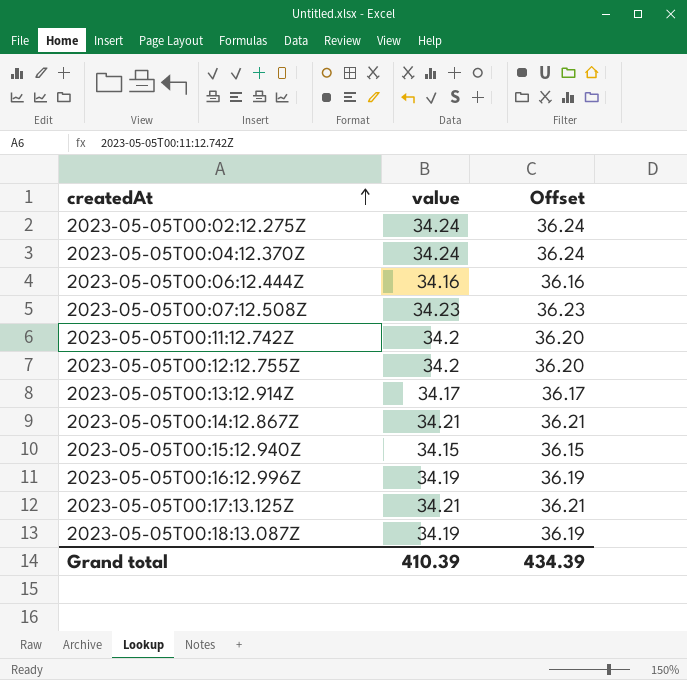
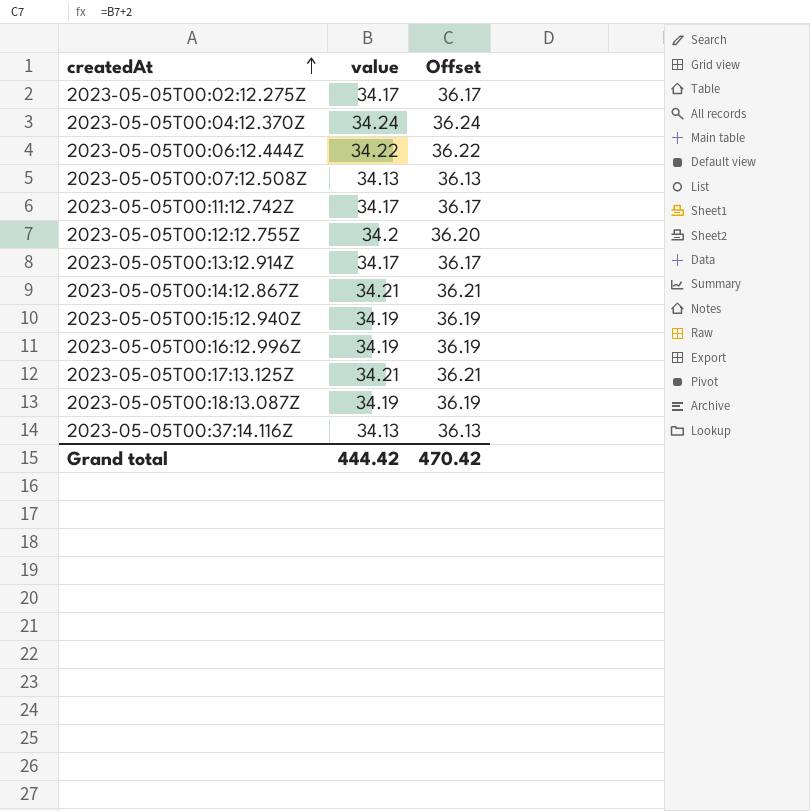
2023-05-05T00:02:12.275Z | value: 34.24 -> 34.17
2023-05-05T00:02:12.275Z | Offset: 36.24 -> 36.17
2023-05-05T00:06:12.444Z | value: 34.16 -> 34.22
2023-05-05T00:06:12.444Z | Offset: 36.16 -> 36.22
2023-05-05T00:07:12.508Z | value: 34.23 -> 34.13
2023-05-05T00:07:12.508Z | Offset: 36.23 -> 36.13
2023-05-05T00:11:12.742Z | value: 34.2 -> 34.17
2023-05-05T00:11:12.742Z | Offset: 36.20 -> 36.17
2023-05-05T00:15:12.940Z | value: 34.15 -> 34.19
2023-05-05T00:15:12.940Z | Offset: 36.15 -> 36.19
row 2023-05-05T00:37:14.116Z: none -> 34.13 | 36.13
Grand total | value: 410.39 -> 444.42
Grand total | Offset: 434.39 -> 470.42

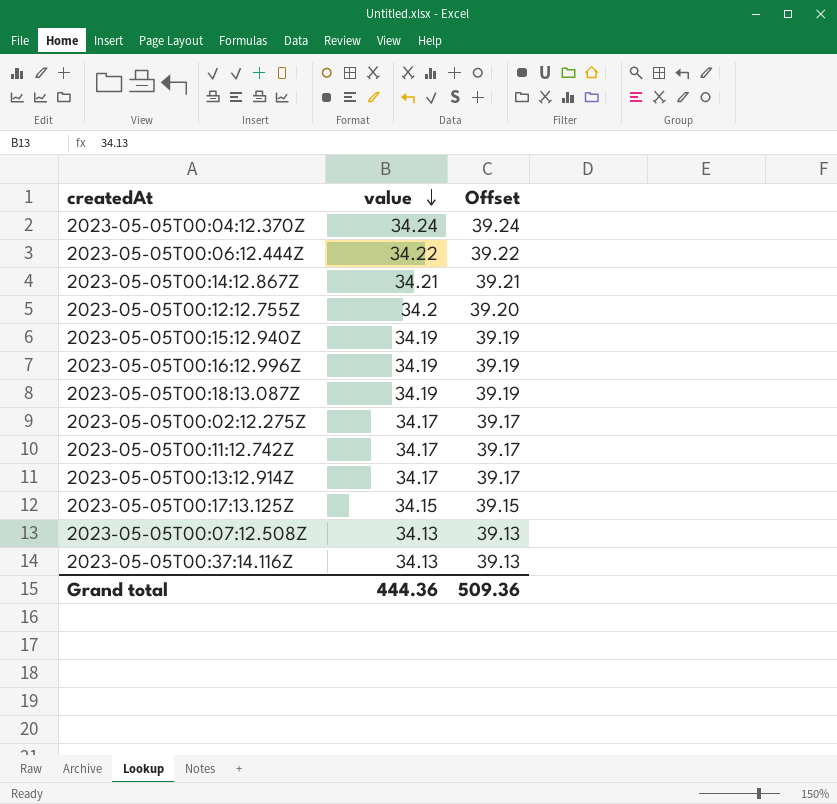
row order: createdAt ascending -> value descending
column Offset | formula: [value] + 2 -> [value] + 5
2023-05-05T00:17:13.125Z | value: 34.21 -> 34.15
Grand total | value: 444.42 -> 444.36
Grand total | Offset: 470.42 -> 509.36

